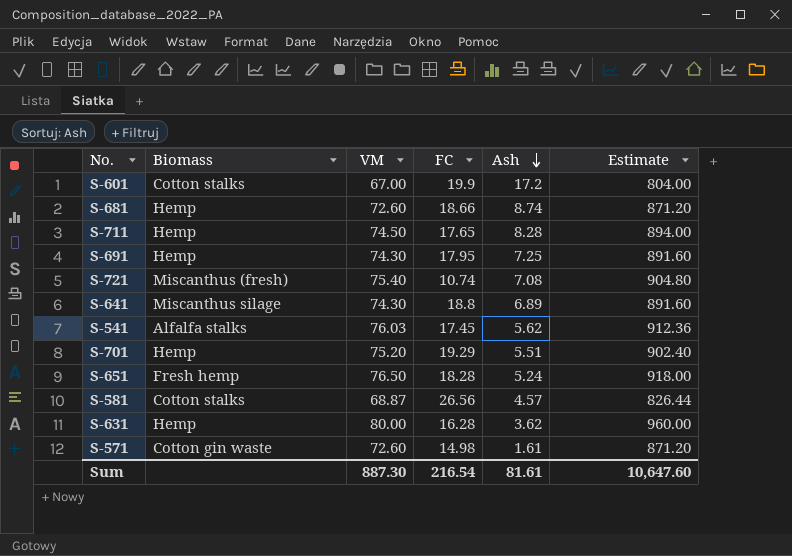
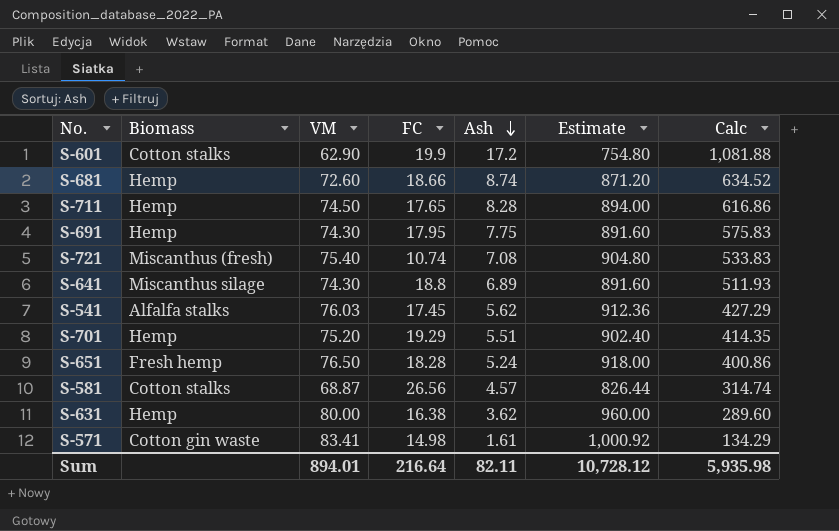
column Calc | formula: none -> [VM] * [Ash]
S-601 | VM: 67.00 -> 62.90
S-601 | Estimate: 804.00 -> 754.80
S-691 | Ash: 7.25 -> 7.75
S-631 | FC: 16.28 -> 16.38
S-571 | VM: 72.60 -> 83.41
S-571 | Estimate: 871.20 -> 1,000.92
Sum | VM: 887.30 -> 894.01
Sum | FC: 216.54 -> 216.64
Sum | Ash: 81.61 -> 82.11
Sum | Estimate: 10,647.60 -> 10,728.12

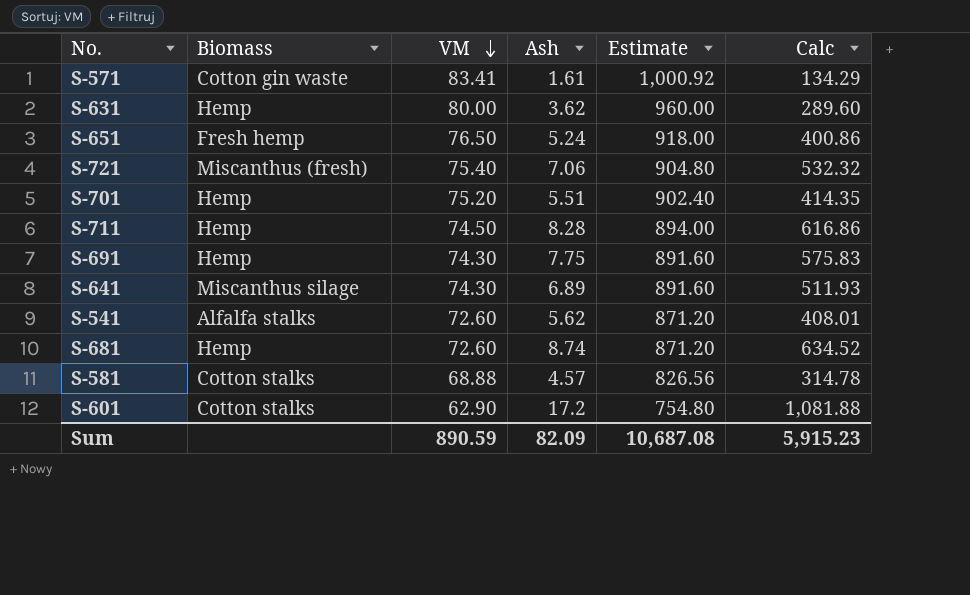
row order: Ash descending -> VM descending
column FC | position: 4 -> none
S-721 | Ash: 7.08 -> 7.06
S-721 | Calc: 533.83 -> 532.32
S-541 | VM: 76.03 -> 72.60
S-541 | Estimate: 912.36 -> 871.20
S-541 | Calc: 427.29 -> 408.01
S-581 | VM: 68.87 -> 68.88
S-581 | Estimate: 826.44 -> 826.56
S-581 | Calc: 314.74 -> 314.78
Sum | VM: 894.01 -> 890.59
Sum | Ash: 82.11 -> 82.09
Sum | Estimate: 10,728.12 -> 10,687.08
Sum | Calc: 5,935.98 -> 5,915.23

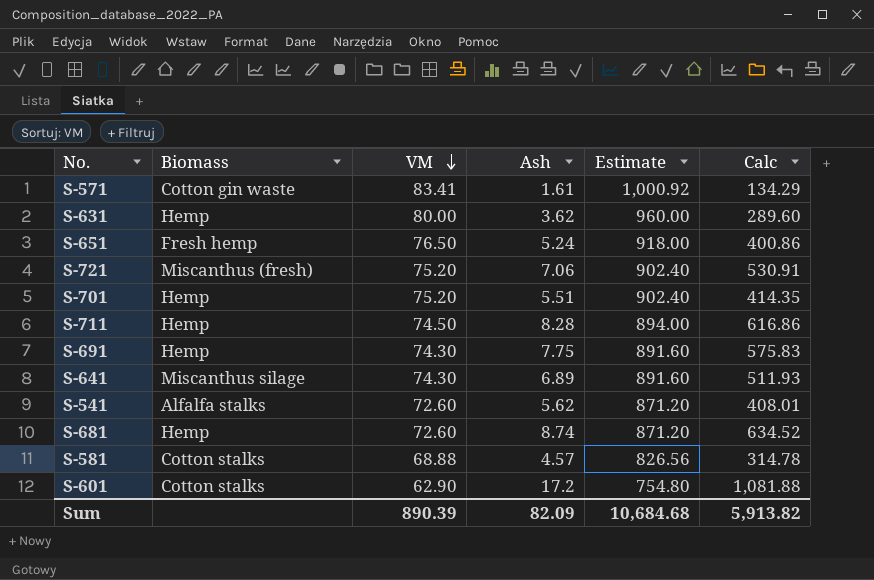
S-721 | VM: 75.40 -> 75.20
S-721 | Estimate: 904.80 -> 902.40
S-721 | Calc: 532.32 -> 530.91
Sum | VM: 890.59 -> 890.39
Sum | Estimate: 10,687.08 -> 10,684.68
Sum | Calc: 5,915.23 -> 5,913.82

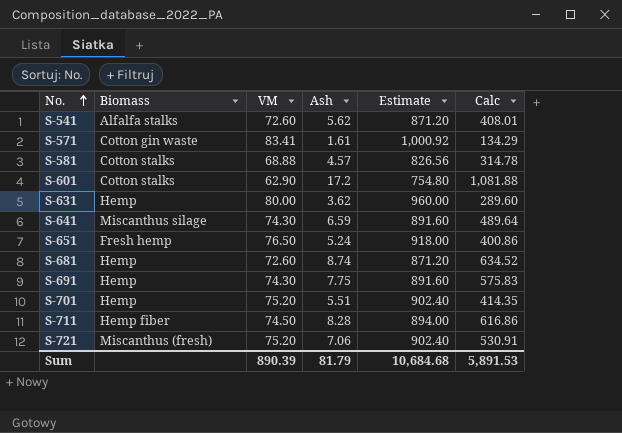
row order: VM descending -> No. ascending
S-641 | Ash: 6.89 -> 6.59
S-641 | Calc: 511.93 -> 489.64
S-711 | Biomass: Hemp -> Hemp fiber
Sum | Ash: 82.09 -> 81.79
Sum | Calc: 5,913.82 -> 5,891.53

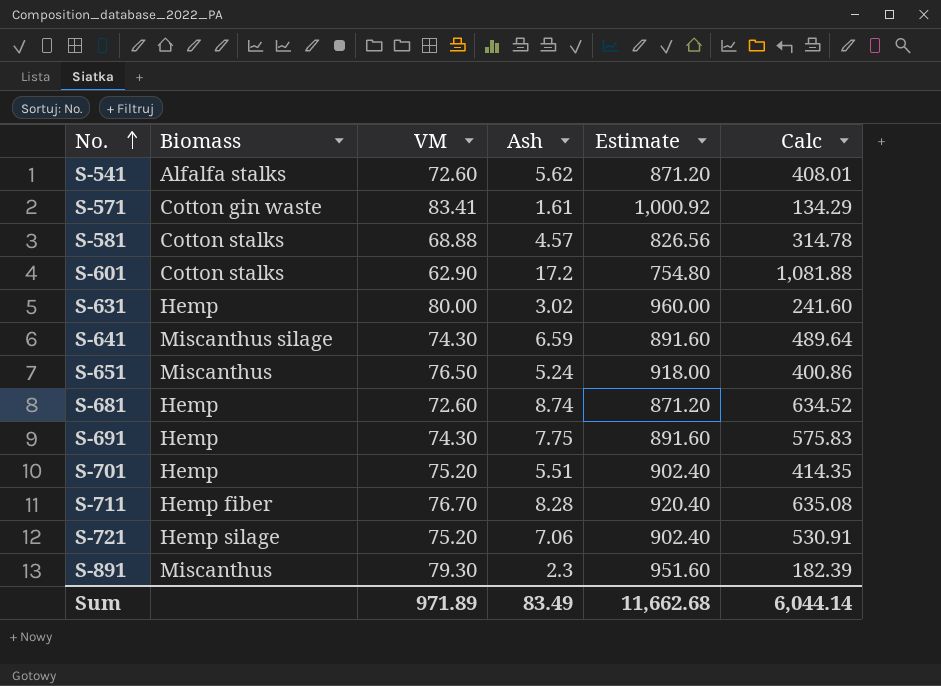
S-631 | Ash: 3.62 -> 3.02
S-631 | Calc: 289.60 -> 241.60
S-651 | Biomass: Fresh hemp -> Miscanthus
S-711 | VM: 74.50 -> 76.70
S-711 | Estimate: 894.00 -> 920.40
S-711 | Calc: 616.86 -> 635.08
S-721 | Biomass: Miscanthus (fresh) -> Hemp silage
row S-891: none -> Miscanthus | 79.30 | 2.3 | 951.60 | 182.39
Sum | VM: 890.39 -> 971.89
Sum | Ash: 81.79 -> 83.49
Sum | Estimate: 10,684.68 -> 11,662.68
Sum | Calc: 5,891.53 -> 6,044.14

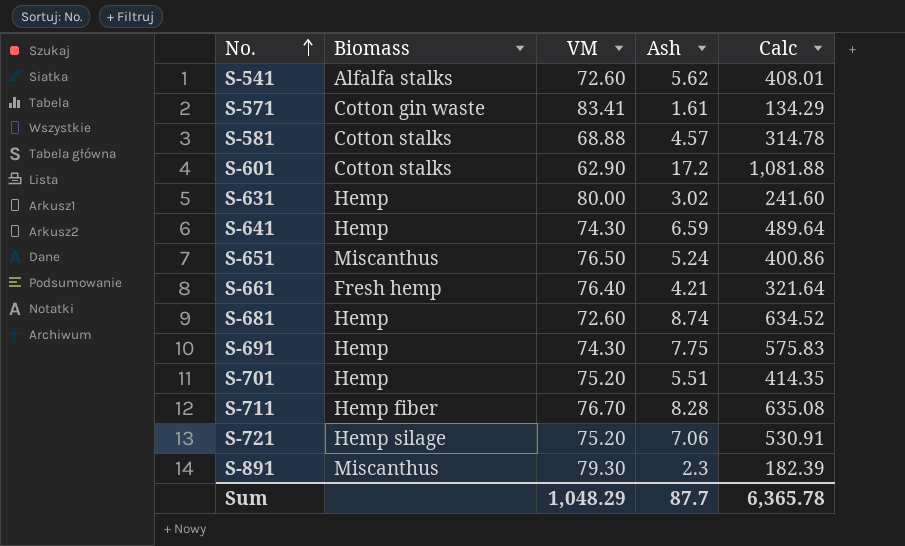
column Estimate | formula: [VM] * 12 -> none
S-641 | Biomass: Miscanthus silage -> Hemp
row S-661: none -> Fresh hemp | 76.40 | 4.21 | 321.64
Sum | VM: 971.89 -> 1,048.29
Sum | Ash: 83.49 -> 87.7
Sum | Calc: 6,044.14 -> 6,365.78

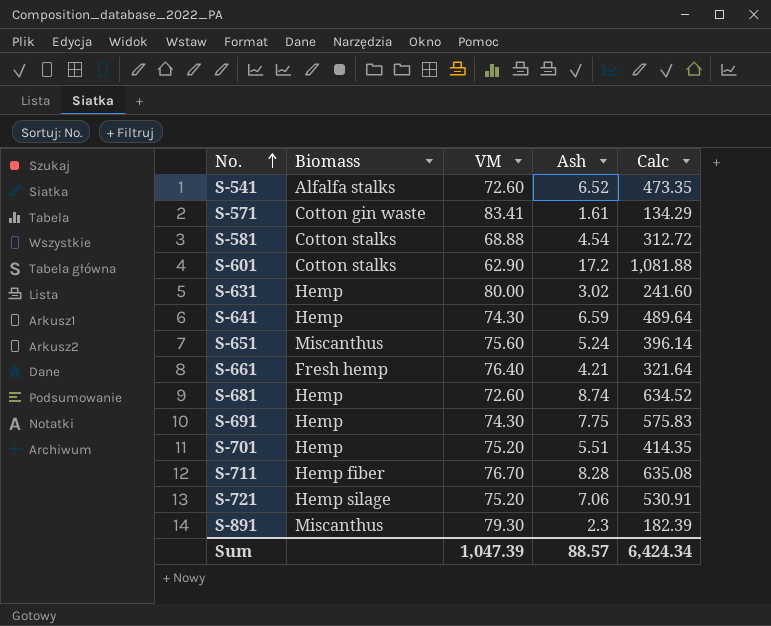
S-541 | Ash: 5.62 -> 6.52
S-541 | Calc: 408.01 -> 473.35
S-581 | Ash: 4.57 -> 4.54
S-581 | Calc: 314.78 -> 312.72
S-651 | VM: 76.50 -> 75.60
S-651 | Calc: 400.86 -> 396.14
Sum | VM: 1,048.29 -> 1,047.39
Sum | Ash: 87.7 -> 88.57
Sum | Calc: 6,365.78 -> 6,424.34

